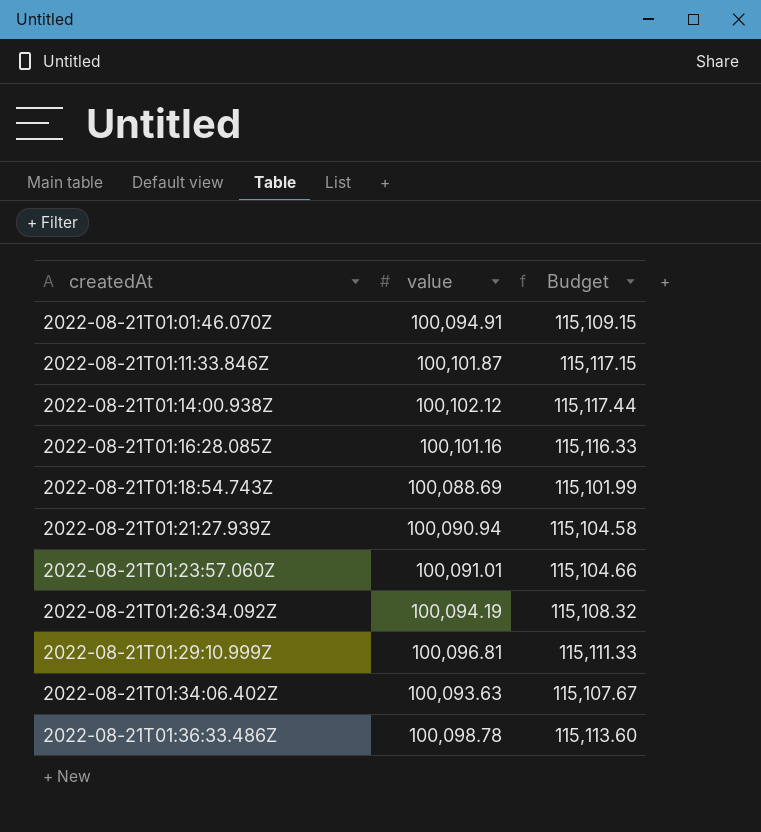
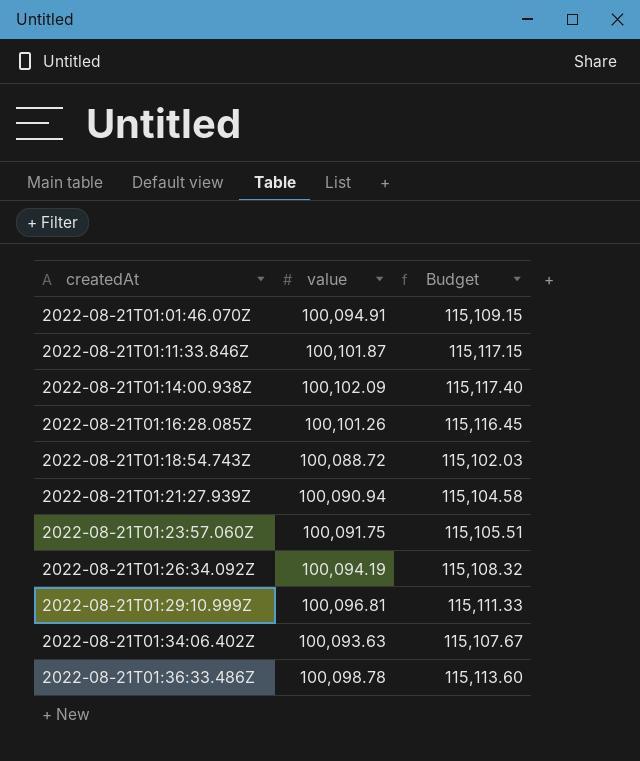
2022-08-21T01:14:00.938Z | value: 100,102.12 -> 100,102.09
2022-08-21T01:14:00.938Z | Budget: 115,117.44 -> 115,117.40
2022-08-21T01:16:28.085Z | value: 100,101.16 -> 100,101.26
2022-08-21T01:16:28.085Z | Budget: 115,116.33 -> 115,116.45
2022-08-21T01:18:54.743Z | value: 100,088.69 -> 100,088.72
2022-08-21T01:18:54.743Z | Budget: 115,101.99 -> 115,102.03
2022-08-21T01:23:57.060Z | value: 100,091.01 -> 100,091.75
2022-08-21T01:23:57.060Z | Budget: 115,104.66 -> 115,105.51

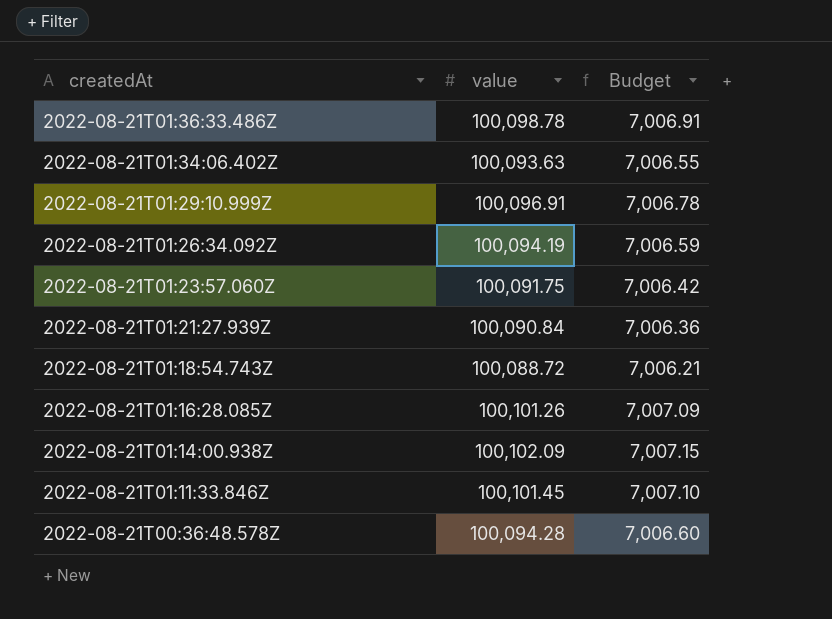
row order: createdAt ascending -> createdAt descending
column Budget | formula: [value] * 1.15 -> [value] * 0.07
row 2022-08-21T01:01:46.070Z: 100,094.91 | 115,109.15 -> none
2022-08-21T01:29:10.999Z | value: 100,096.81 -> 100,096.91
2022-08-21T01:21:27.939Z | value: 100,090.94 -> 100,090.84
2022-08-21T01:11:33.846Z | value: 100,101.87 -> 100,101.45
row 2022-08-21T00:36:48.578Z: none -> 100,094.28 | 7,006.60

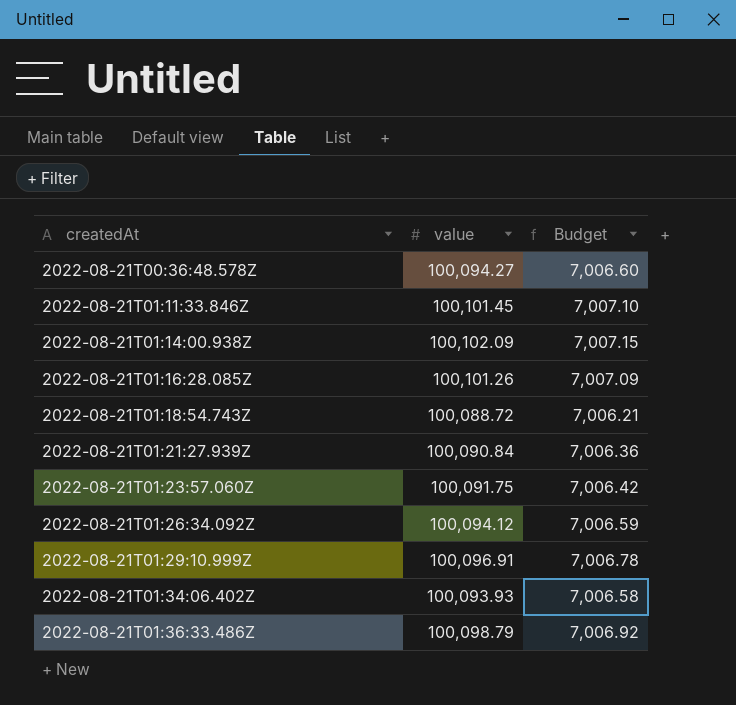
row order: createdAt descending -> createdAt ascending
2022-08-21T00:36:48.578Z | value: 100,094.28 -> 100,094.27
2022-08-21T01:26:34.092Z | value: 100,094.19 -> 100,094.12
2022-08-21T01:34:06.402Z | value: 100,093.63 -> 100,093.93
2022-08-21T01:34:06.402Z | Budget: 7,006.55 -> 7,006.58
2022-08-21T01:36:33.486Z | value: 100,098.78 -> 100,098.79
2022-08-21T01:36:33.486Z | Budget: 7,006.91 -> 7,006.92

